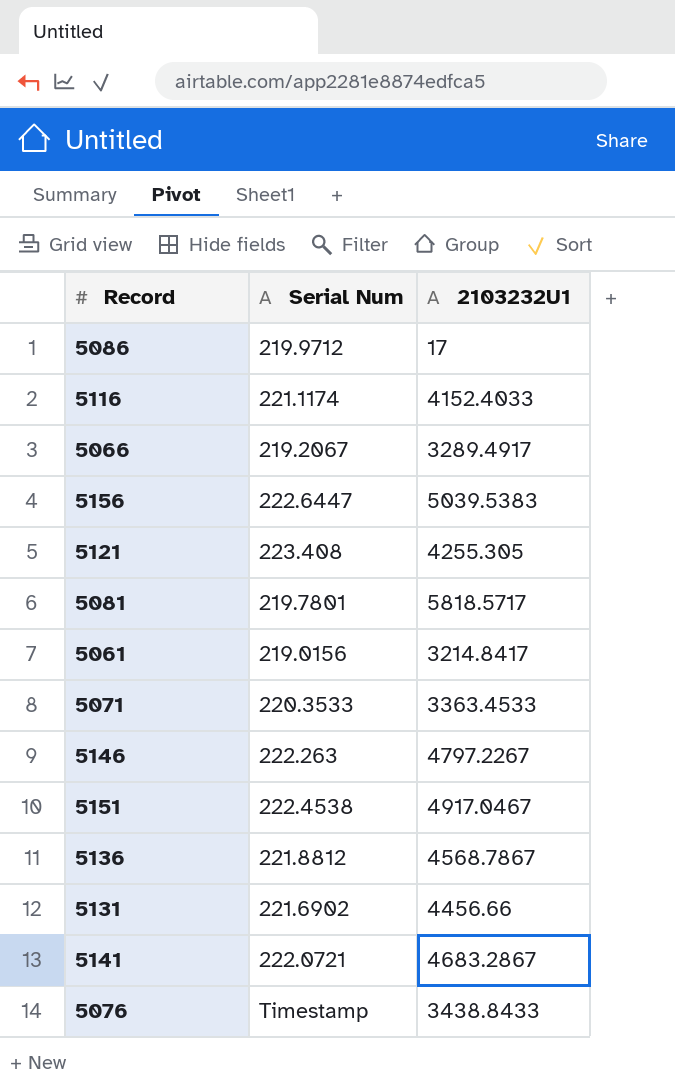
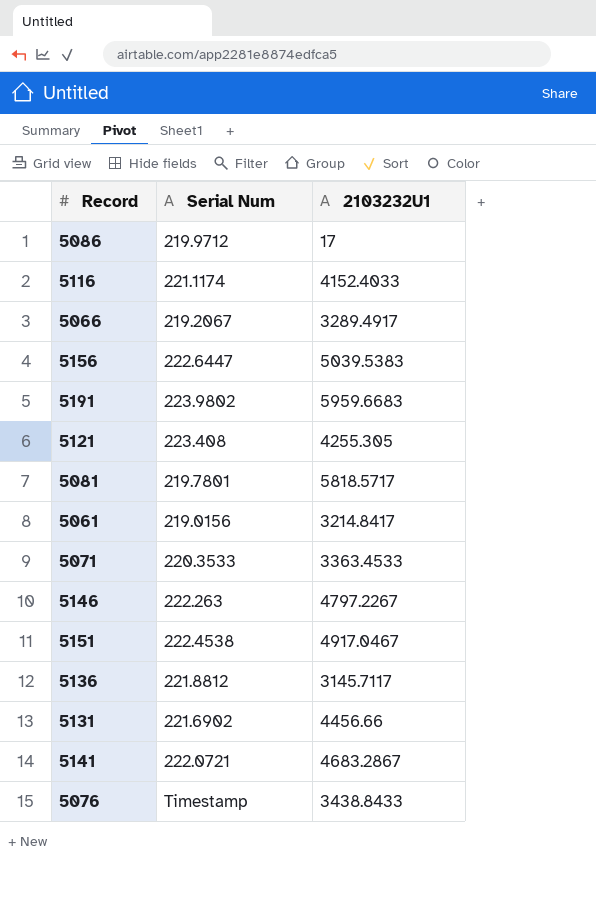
row 5191: none -> 223.9802 | 5959.6683
5136 | 2103232U1: 4568.7867 -> 3145.7117

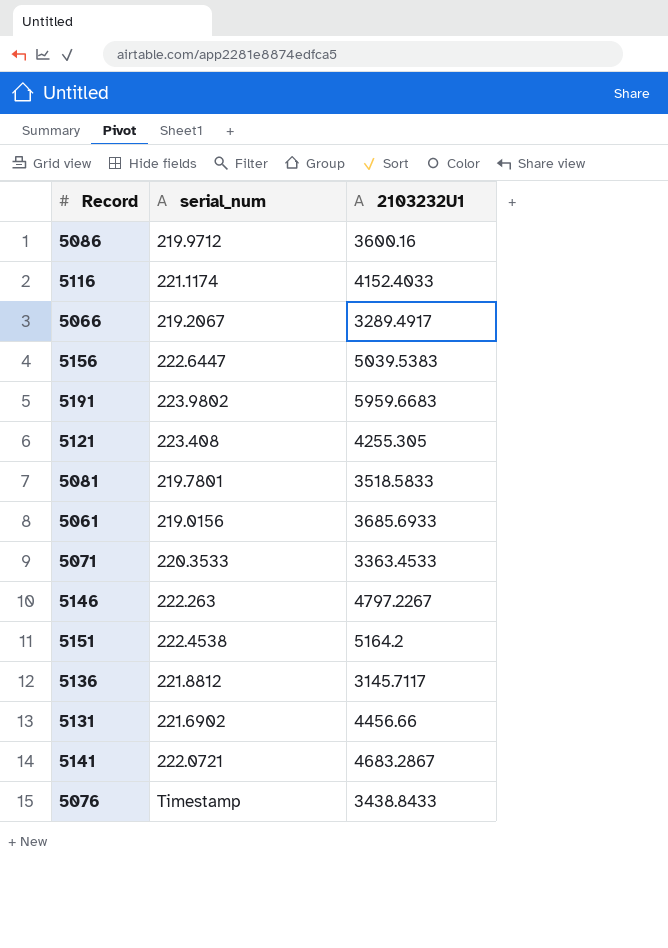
column name: Serial Num -> serial_num
5086 | 2103232U1: 17 -> 3600.16
5081 | 2103232U1: 5818.5717 -> 3518.5833
5061 | 2103232U1: 3214.8417 -> 3685.6933
5151 | 2103232U1: 4917.0467 -> 5164.2

